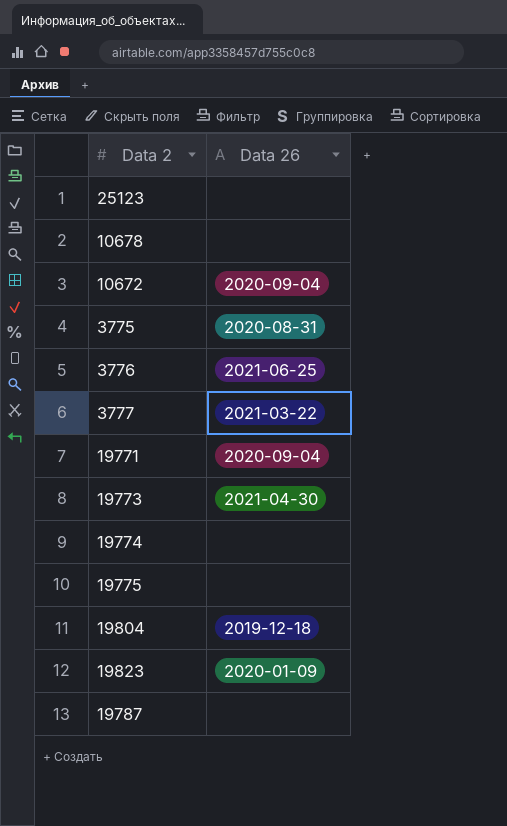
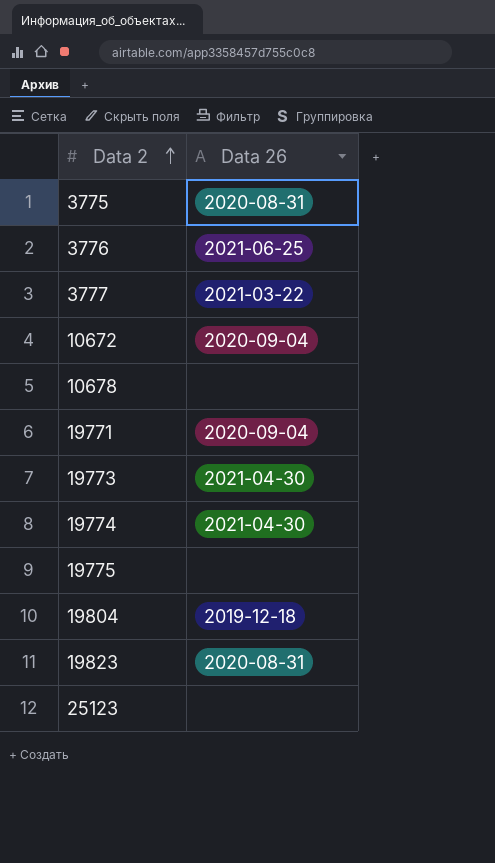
row order: none -> Data 2 ascending
row 19787: none -> none
19774 | Data 26: none -> 2021-04-30
19823 | Data 26: 2020-01-09 -> 2020-08-31

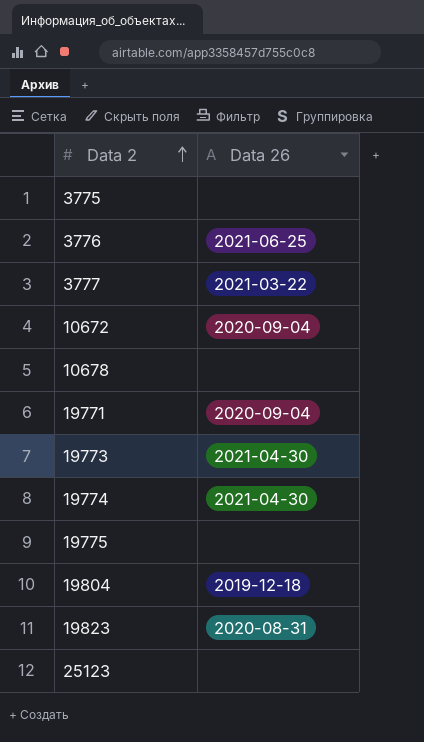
3775 | Data 26: 2020-08-31 -> none

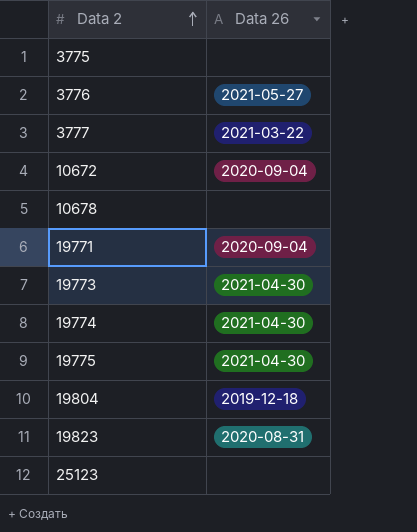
3776 | Data 26: 2021-06-25 -> 2021-05-27
19775 | Data 26: none -> 2021-04-30

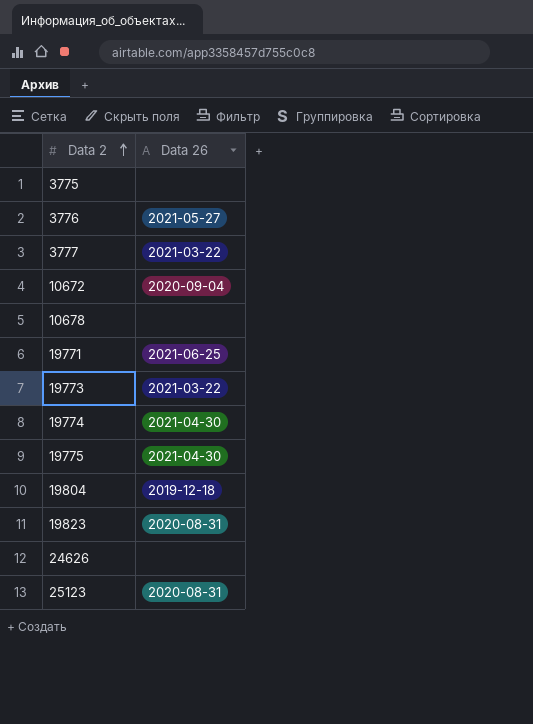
19771 | Data 26: 2020-09-04 -> 2021-06-25
19773 | Data 26: 2021-04-30 -> 2021-03-22
row 24626: none -> none
25123 | Data 26: none -> 2020-08-31

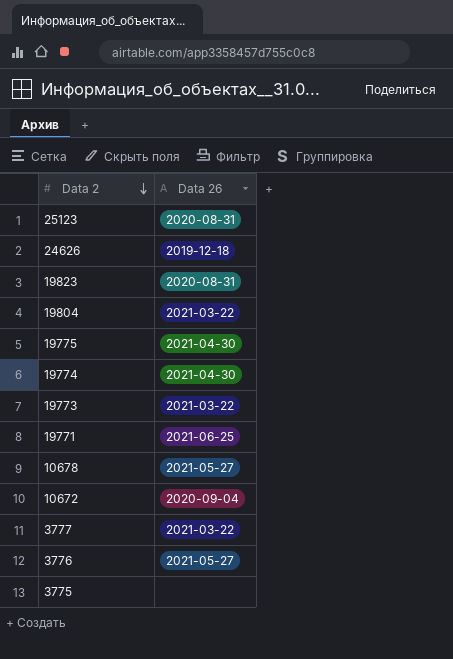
row order: Data 2 ascending -> Data 2 descending
24626 | Data 26: none -> 2019-12-18
19804 | Data 26: 2019-12-18 -> 2021-03-22
10678 | Data 26: none -> 2021-05-27

